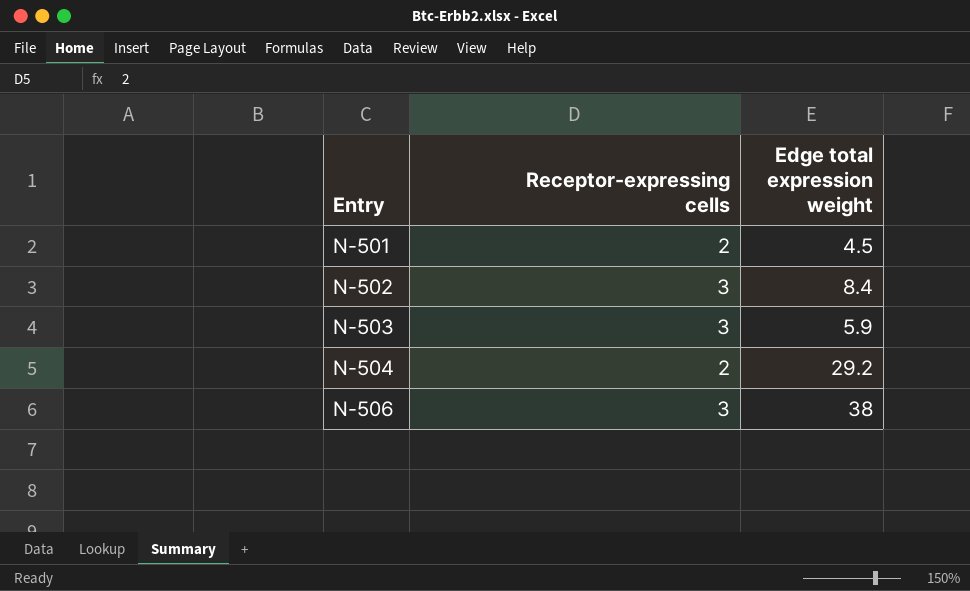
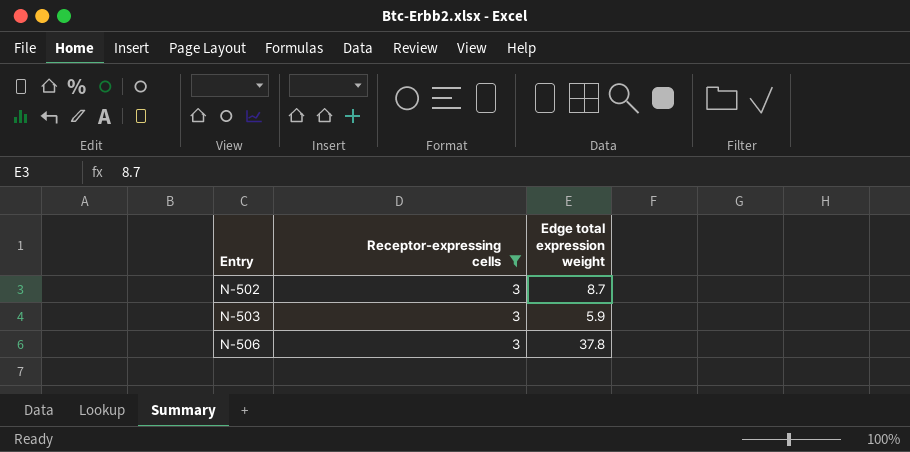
filter: none -> Receptor-expressing cells = 3
N-502 | Edge total expression weight: 8.4 -> 8.7
N-506 | Edge total expression weight: 38 -> 37.8

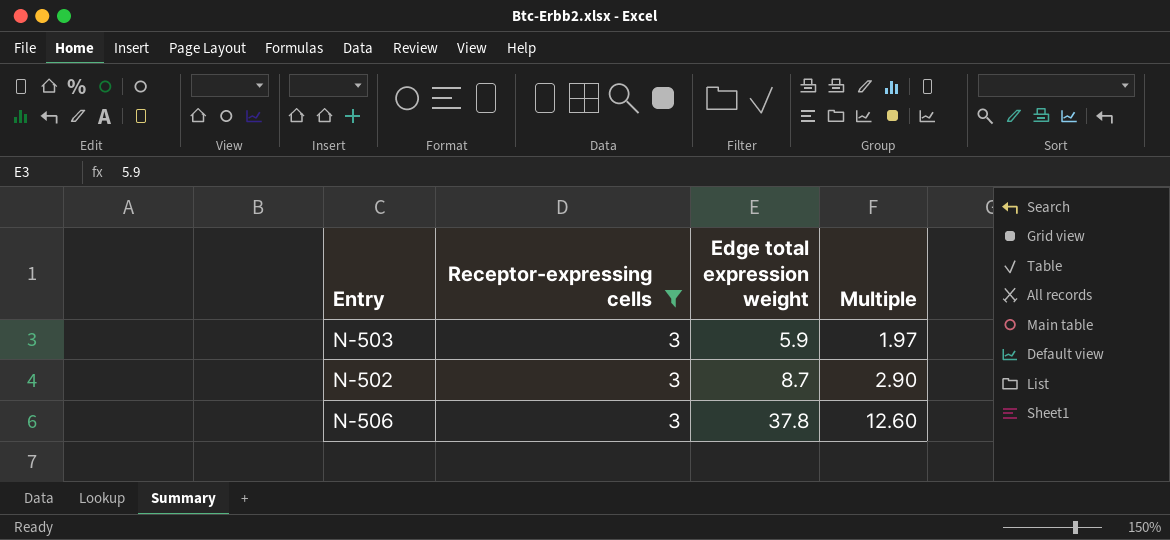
row order: Entry ascending -> Edge total expression weight ascending
column Multiple | formula: none -> [Edge total expression weight] / [Receptor-expressing cells]

